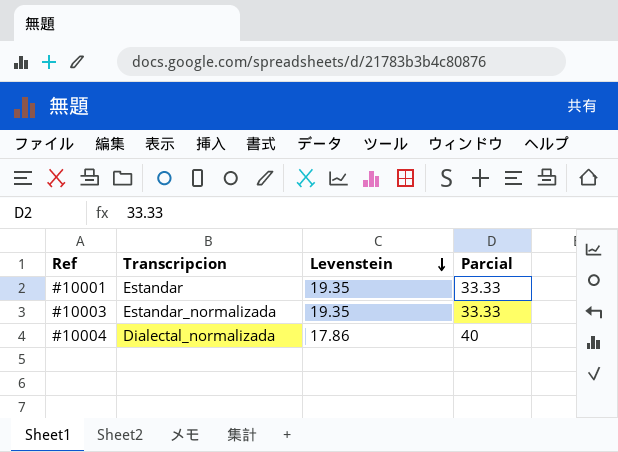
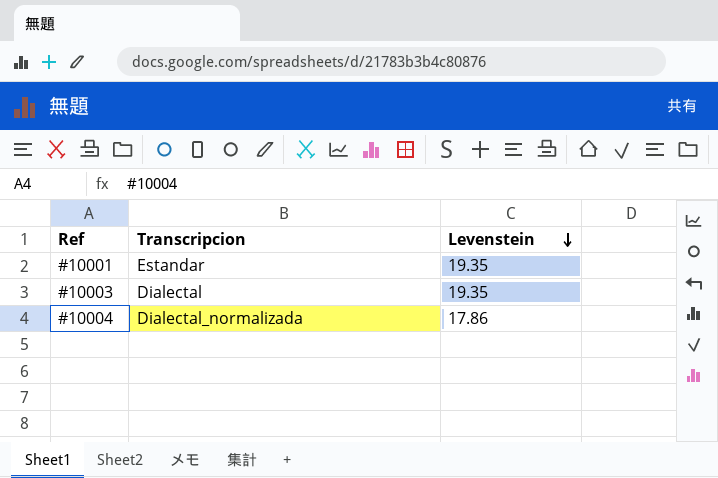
column Parcial | position: 4 -> none
#10003 | Transcripcion: Estandar_normalizada -> Dialectal

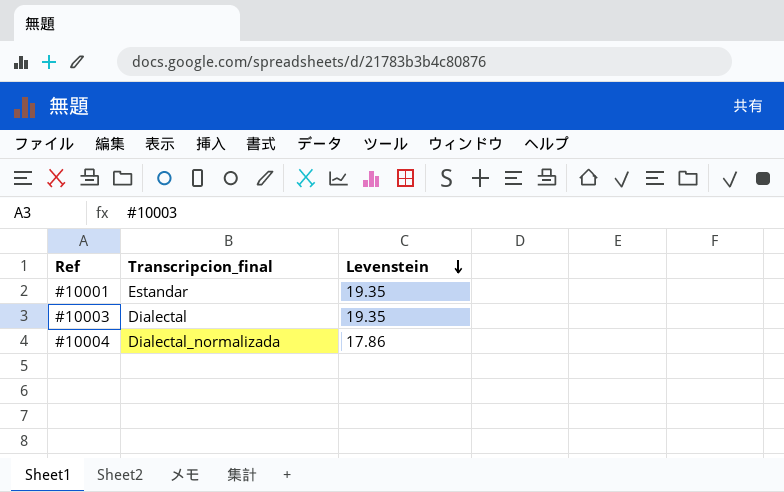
column name: Transcripcion -> Transcripcion_final

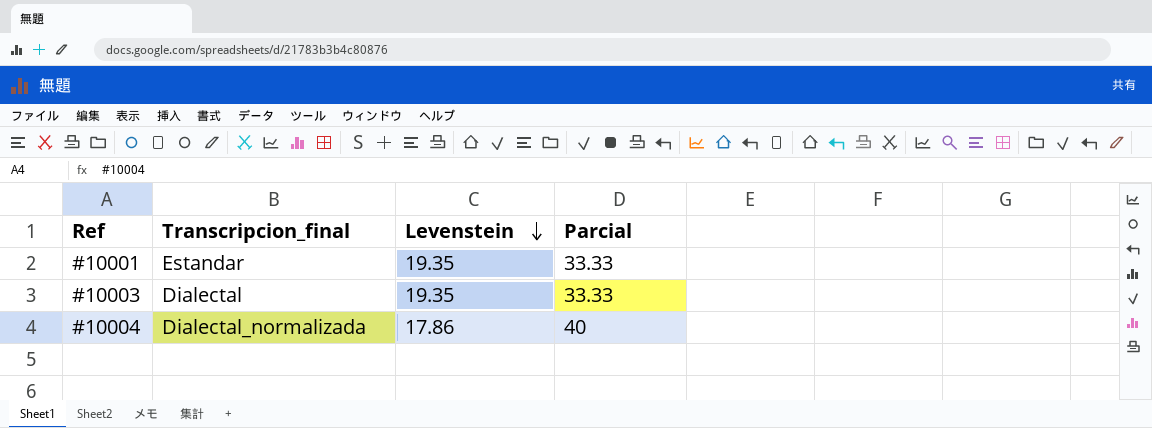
column Parcial | position: none -> 4

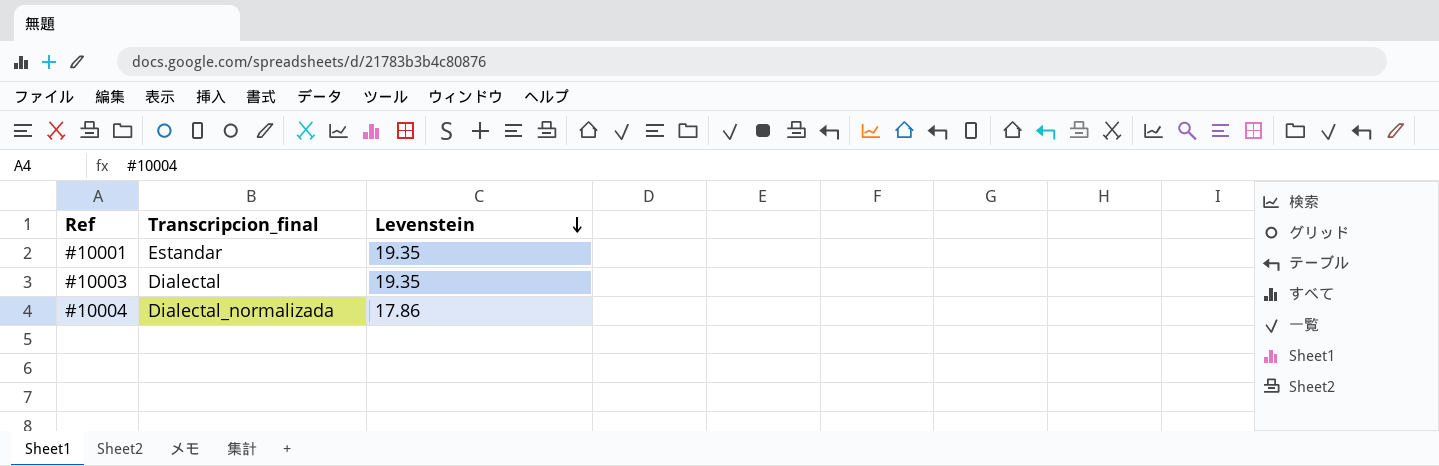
column Parcial | position: 4 -> none

